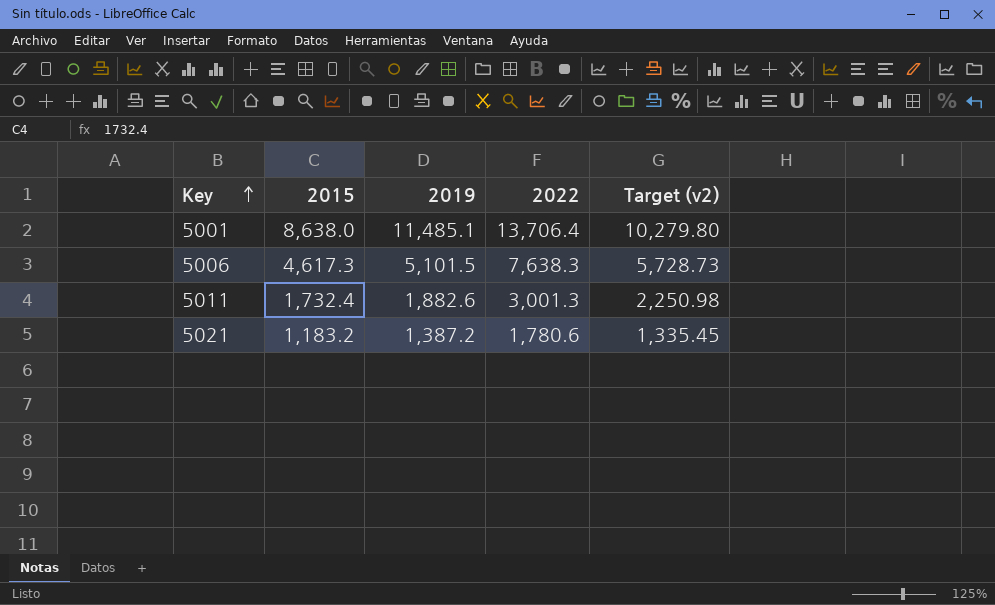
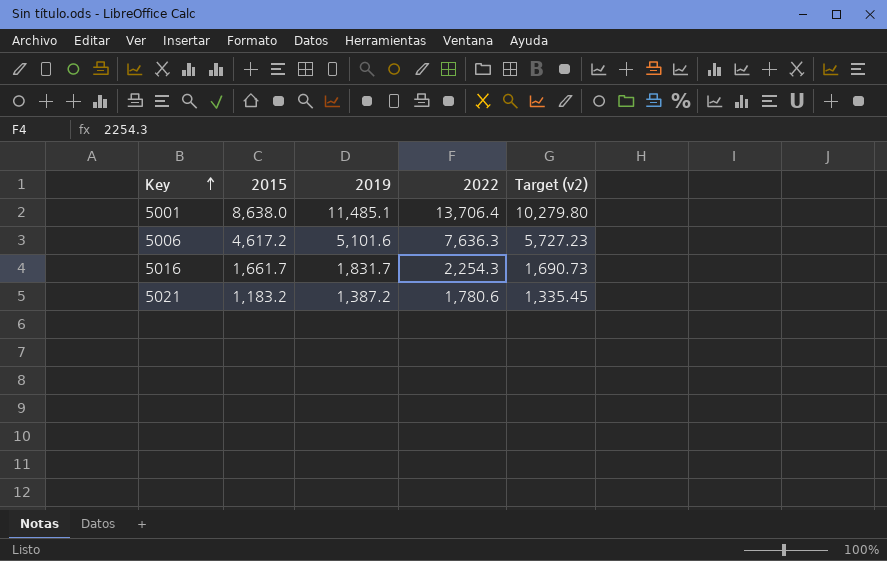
row 5011: 1,732.4 | 1,882.6 | 3,001.3 | 2,250.98 -> none
5006 | 2015: 4,617.3 -> 4,617.2
5006 | 2019: 5,101.5 -> 5,101.6
5006 | 2022: 7,638.3 -> 7,636.3
5006 | Target (v2): 5,728.73 -> 5,727.23
row 5016: none -> 1,661.7 | 1,831.7 | 2,254.3 | 1,690.73

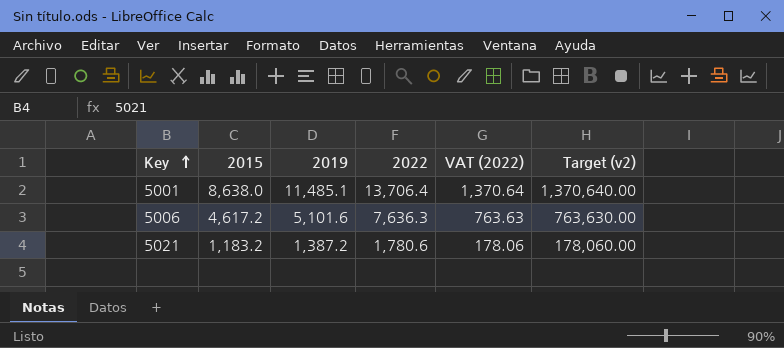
column VAT (2022) | formula: none -> [2022] * 0.1
column Target (v2) | formula: [2022] * 0.75 -> [2022] * 100
row 5016: 1,661.7 | 1,831.7 | 2,254.3 | 1,690.73 -> none

